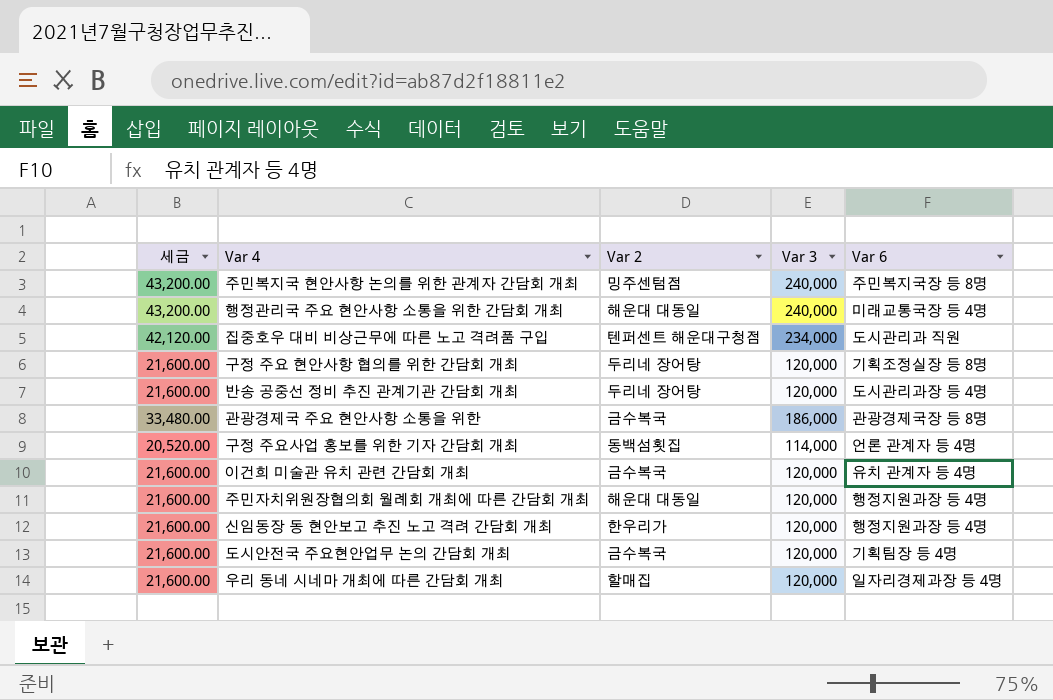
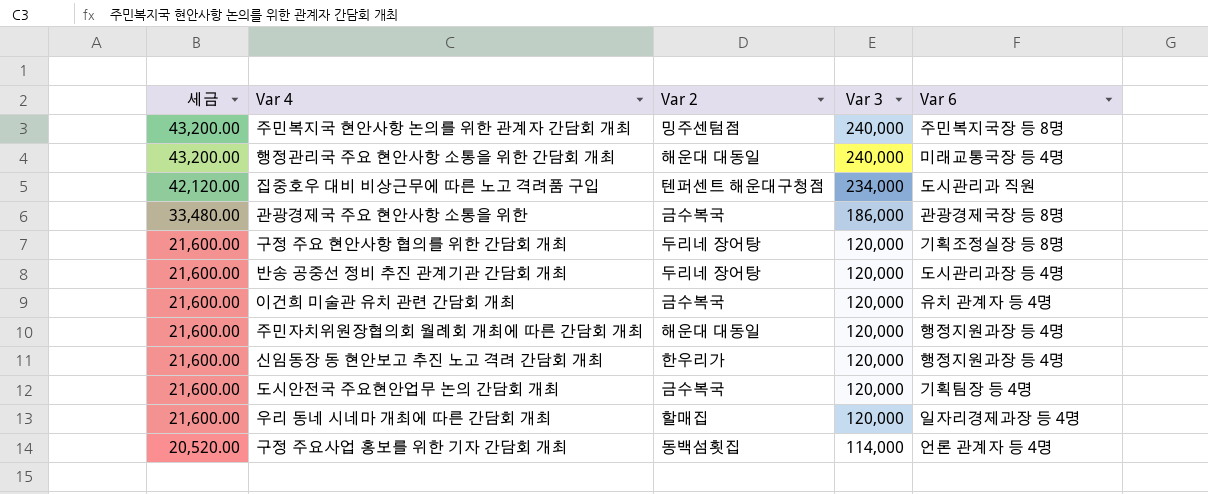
row order: none -> 세금 descending

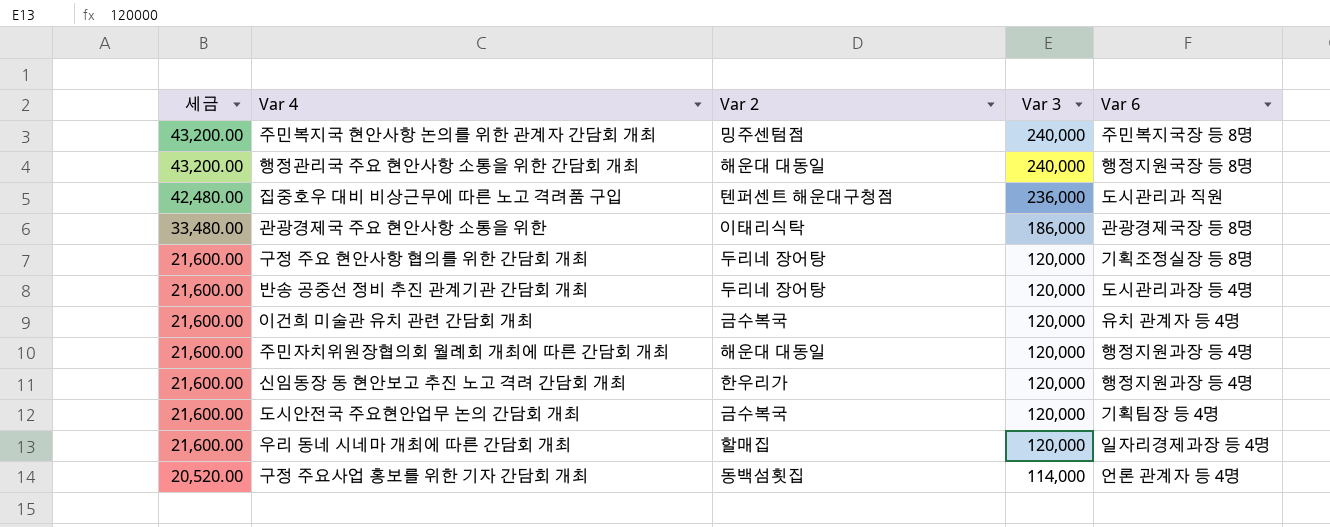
행정관리국 주요 현안사항 소통을 위한 간담회 개최 | Var 6: 미래교통국장 등 4명 -> 행정지원국장 등 8명
집중호우 대비 비상근무에 따른 노고 격려품 구입 | 세금: 42,120.00 -> 42,480.00
집중호우 대비 비상근무에 따른 노고 격려품 구입 | Var 3: 234,000 -> 236,000
관광경제국 주요 현안사항 소통을 위한 | Var 2: 금수복국 -> 이태리식탁

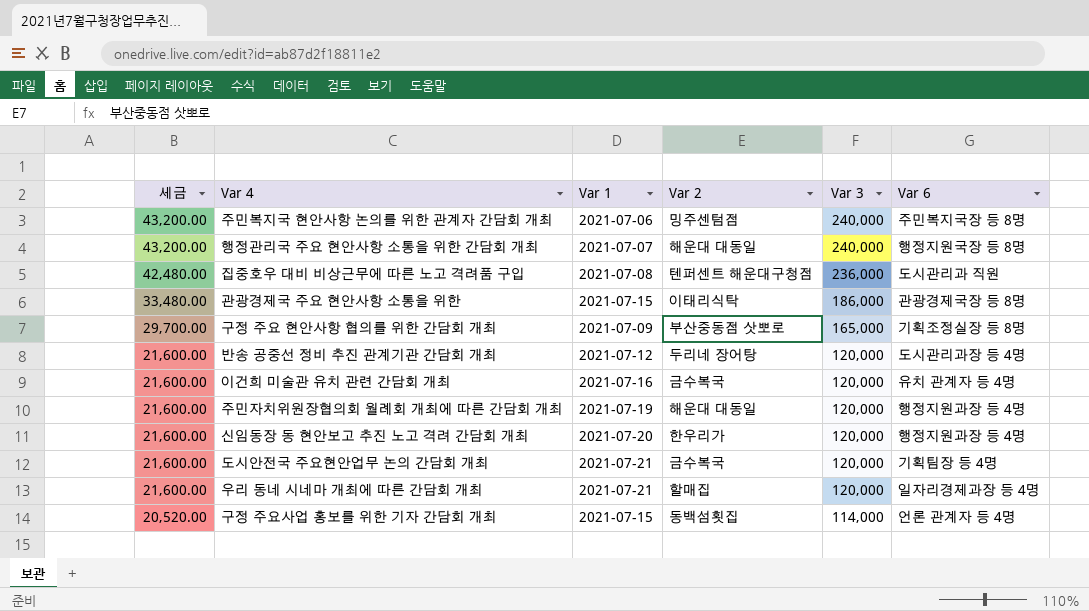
column Var 1 | position: none -> 3
구정 주요 현안사항 협의를 위한 간담회 개최 | 세금: 21,600.00 -> 29,700.00
구정 주요 현안사항 협의를 위한 간담회 개최 | Var 2: 두리네 장어탕 -> 부산중동점 삿뽀로
구정 주요 현안사항 협의를 위한 간담회 개최 | Var 3: 120,000 -> 165,000

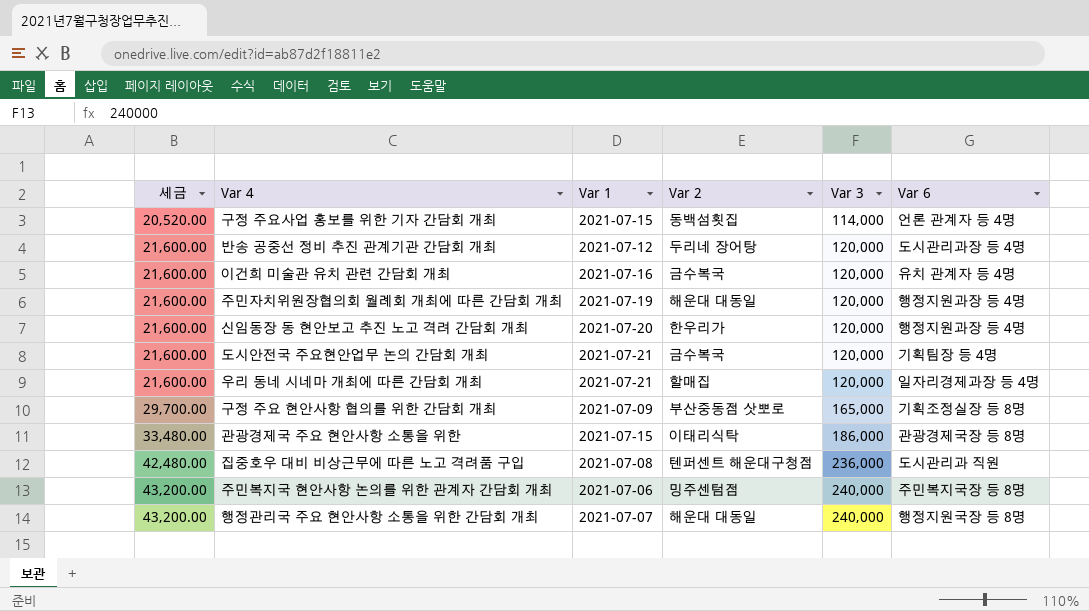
row order: 세금 descending -> 세금 ascending

